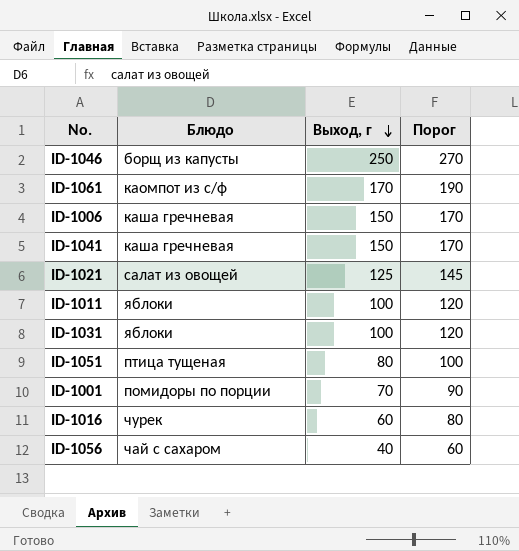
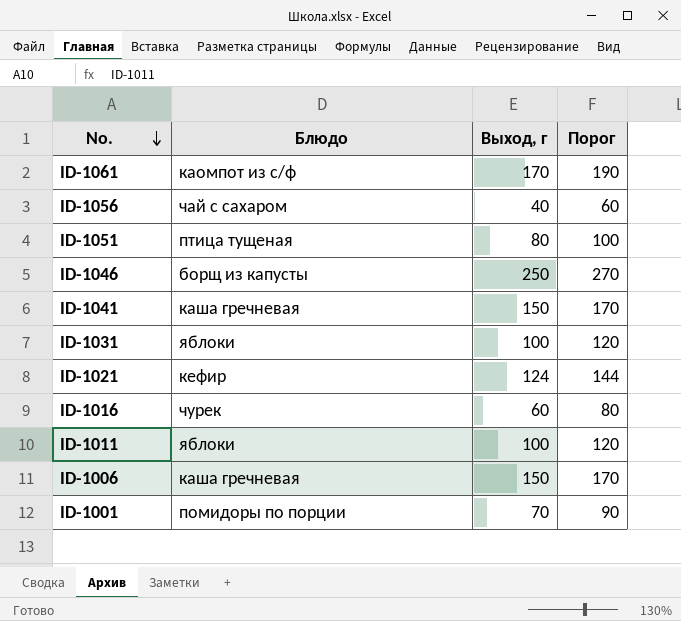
row order: Выход, г descending -> No. descending
ID-1021 | Блюдо: салат из овощей -> кефир
ID-1021 | Выход, г: 125 -> 124
ID-1021 | Порог: 145 -> 144

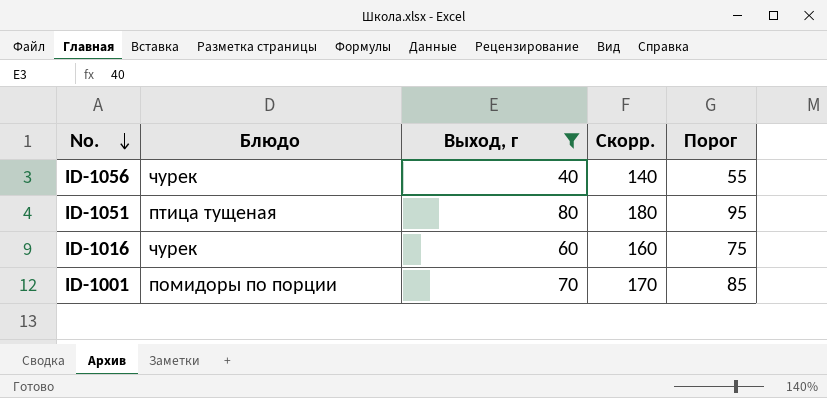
filter: none -> Выход, г <= 80
column Скорр. | formula: none -> [Выход, г] + 100
column Порог | formula: [Выход, г] + 20 -> [Выход, г] + 15
ID-1056 | Блюдо: чай с сахаром -> чурек

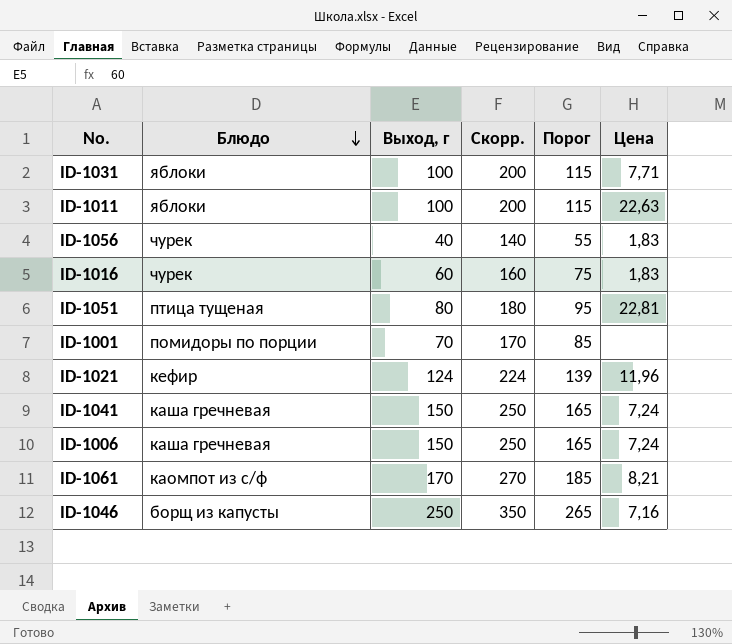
filter: Выход, г <= 80 -> none
row order: No. descending -> Блюдо descending
column Цена | position: none -> 6

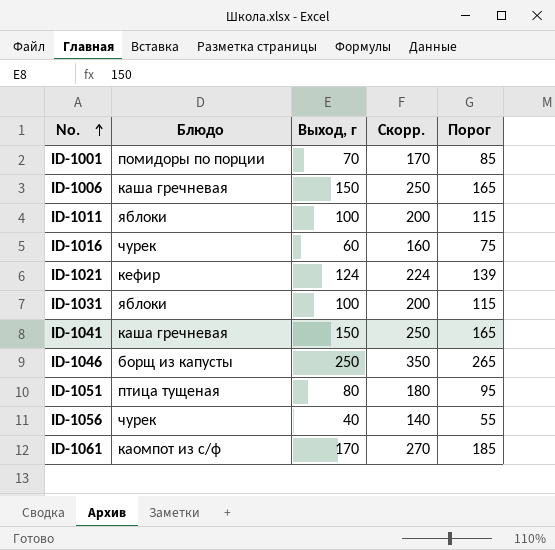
row order: Блюдо descending -> No. ascending
column Цена | position: 6 -> none

